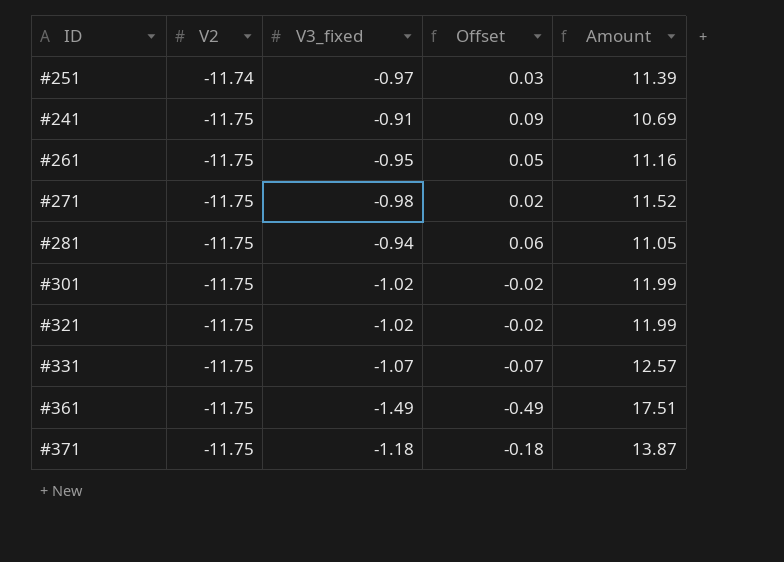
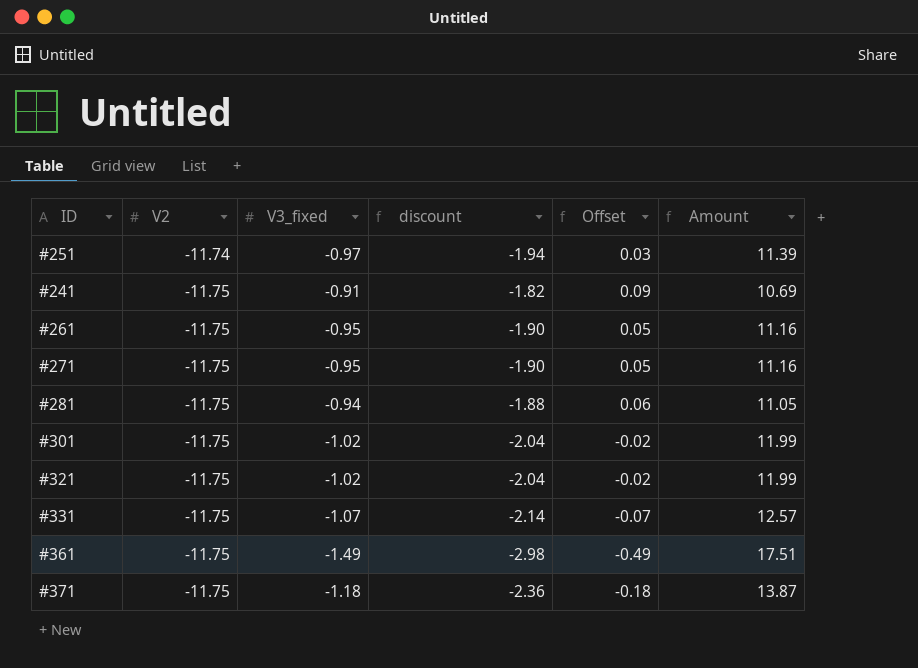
column discount | formula: none -> [V3_fixed] * 2
#271 | V3_fixed: -0.98 -> -0.95
#271 | Offset: 0.02 -> 0.05
#271 | Amount: 11.52 -> 11.16

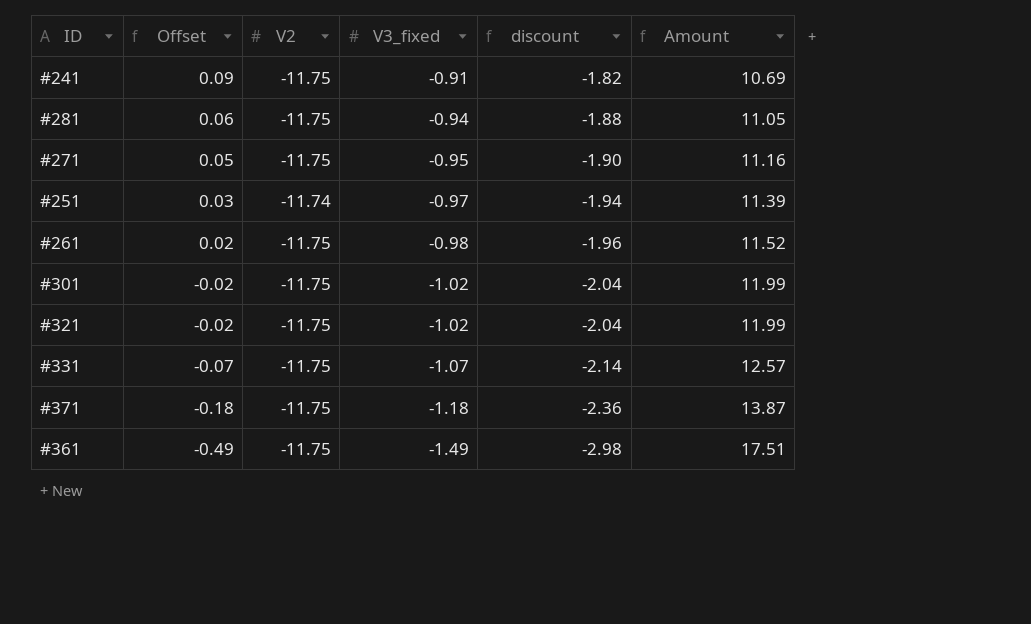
row order: V2 descending -> Offset descending
column Offset | position: 5 -> 2
#261 | Offset: 0.05 -> 0.02
#261 | V3_fixed: -0.95 -> -0.98
#261 | discount: -1.90 -> -1.96
#261 | Amount: 11.16 -> 11.52

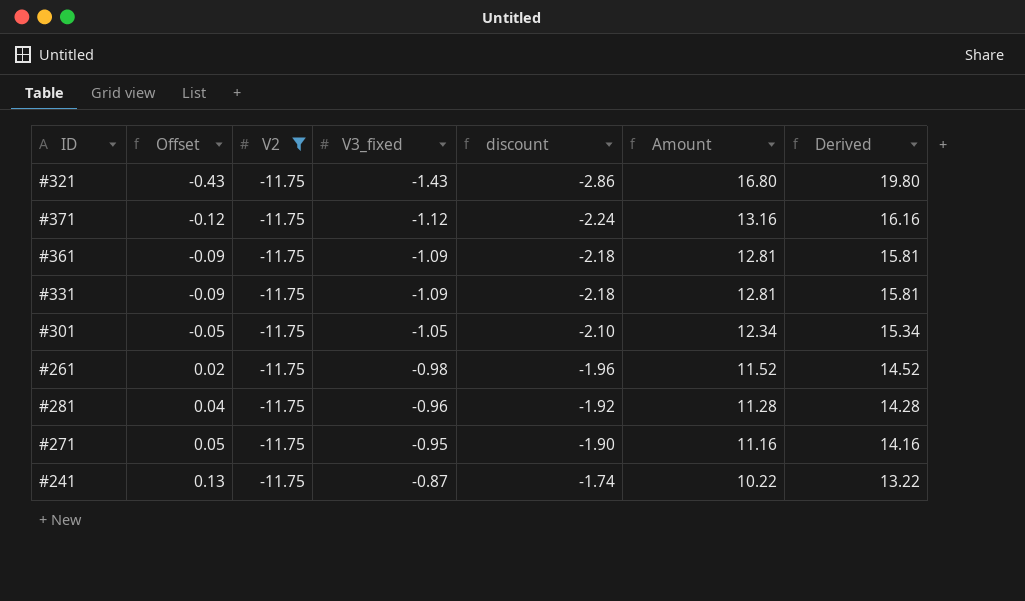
filter: none -> V2 = -11.75
row order: Offset descending -> Offset ascending
column Derived | formula: none -> [Amount] + 3
#321 | Offset: -0.02 -> -0.43
#321 | V3_fixed: -1.02 -> -1.43
#321 | discount: -2.04 -> -2.86
#321 | Amount: 11.99 -> 16.80
#371 | Offset: -0.18 -> -0.12
#371 | V3_fixed: -1.18 -> -1.12
#371 | discount: -2.36 -> -2.24
#371 | Amount: 13.87 -> 13.16
#361 | Offset: -0.49 -> -0.09
#361 | V3_fixed: -1.49 -> -1.09
#361 | discount: -2.98 -> -2.18
#361 | Amount: 17.51 -> 12.81
#331 | Offset: -0.07 -> -0.09
#331 | V3_fixed: -1.07 -> -1.09
#331 | discount: -2.14 -> -2.18
#331 | Amount: 12.57 -> 12.81
#301 | Offset: -0.02 -> -0.05
#301 | V3_fixed: -1.02 -> -1.05
#301 | discount: -2.04 -> -2.10
#301 | Amount: 11.99 -> 12.34
#281 | Offset: 0.06 -> 0.04
#281 | V3_fixed: -0.94 -> -0.96
#281 | discount: -1.88 -> -1.92
#281 | Amount: 11.05 -> 11.28
#241 | Offset: 0.09 -> 0.13
#241 | V3_fixed: -0.91 -> -0.87
#241 | discount: -1.82 -> -1.74
#241 | Amount: 10.69 -> 10.22

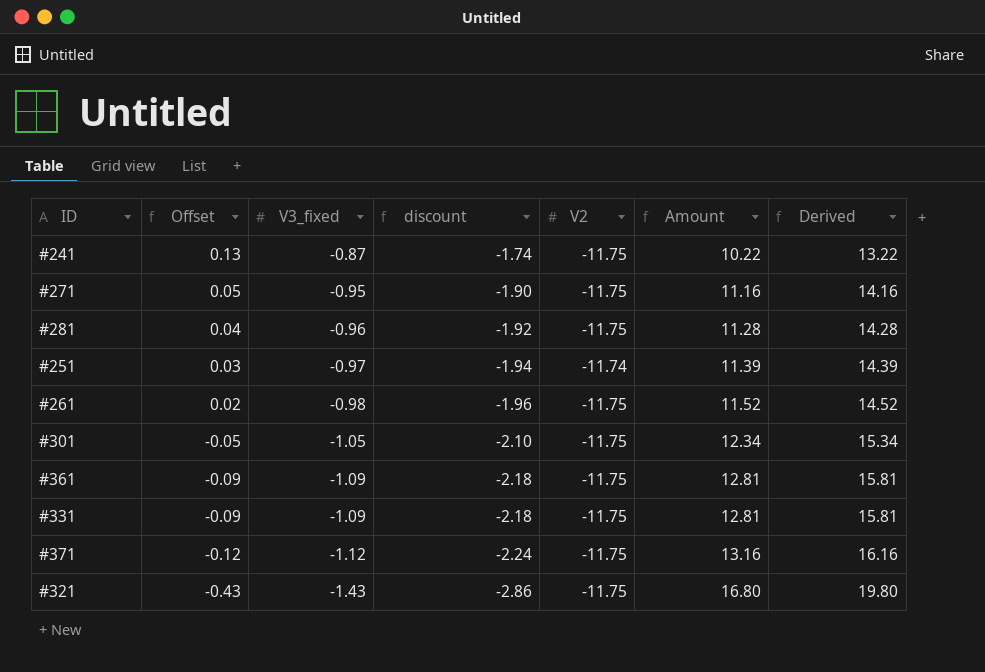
filter: V2 = -11.75 -> none
row order: Offset ascending -> Offset descending
column V2 | position: 3 -> 5

